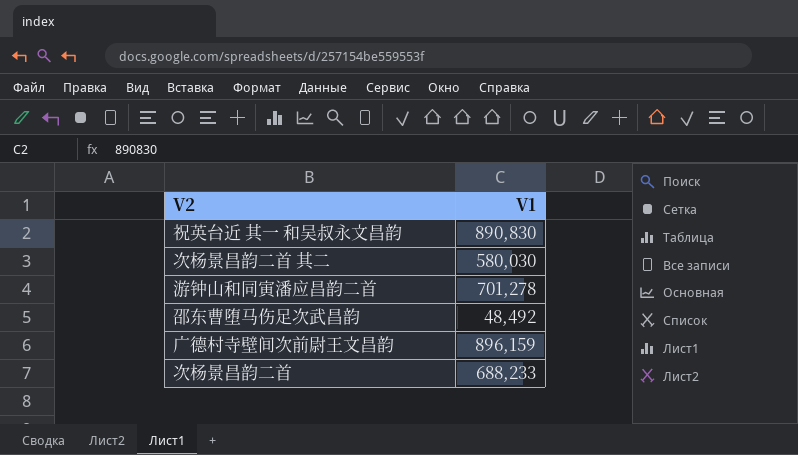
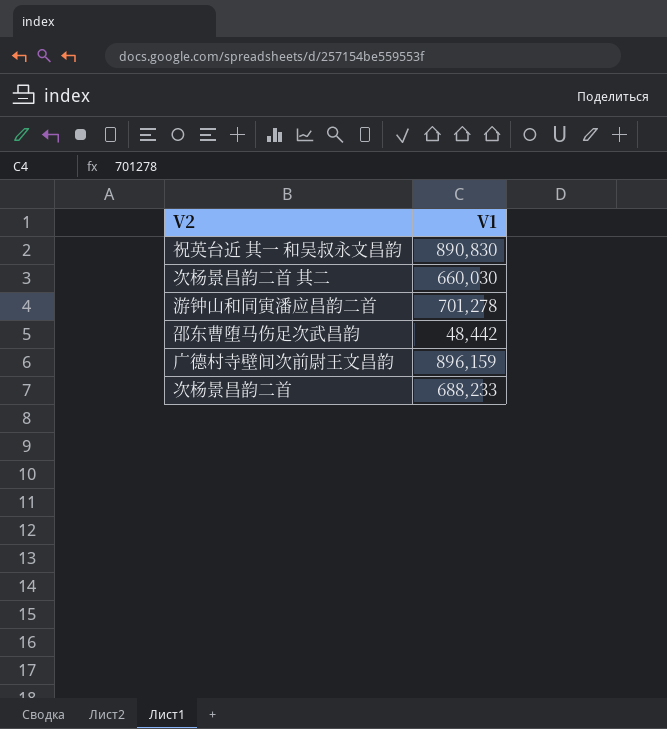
次杨景昌韵二首 其二 | V1: 580,030 -> 660,030
邵东曹堕马伤足次武昌韵 | V1: 48,492 -> 48,442

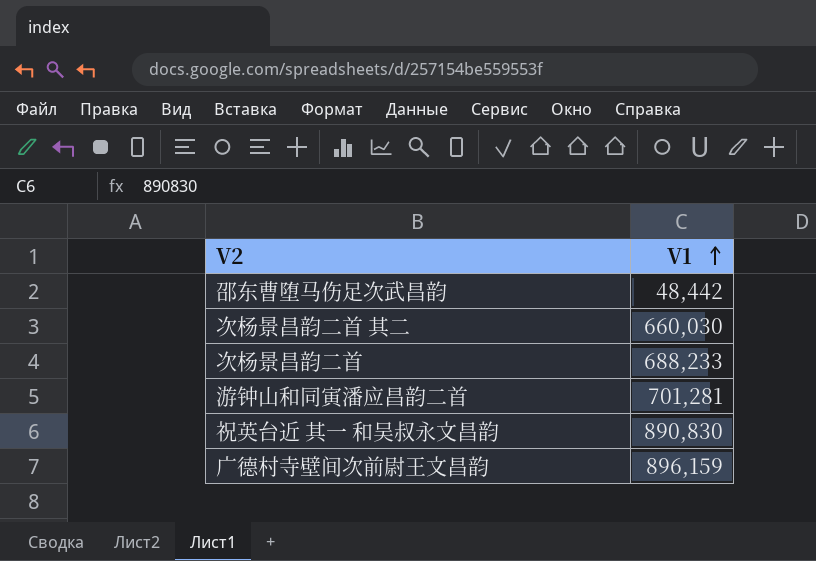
row order: none -> V1 ascending
游钟山和同寅潘应昌韵二首 | V1: 701,278 -> 701,281

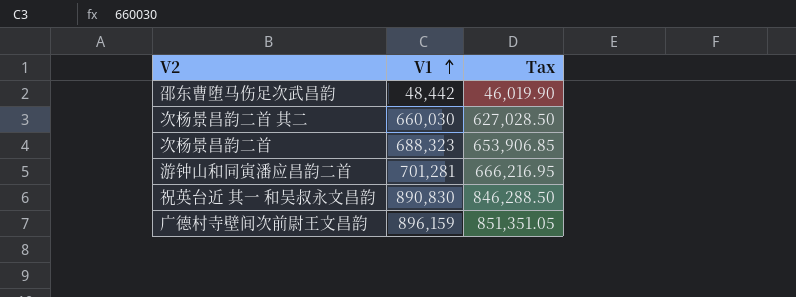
column Tax | formula: none -> [V1] * 0.95
次杨景昌韵二首 | V1: 688,233 -> 688,323

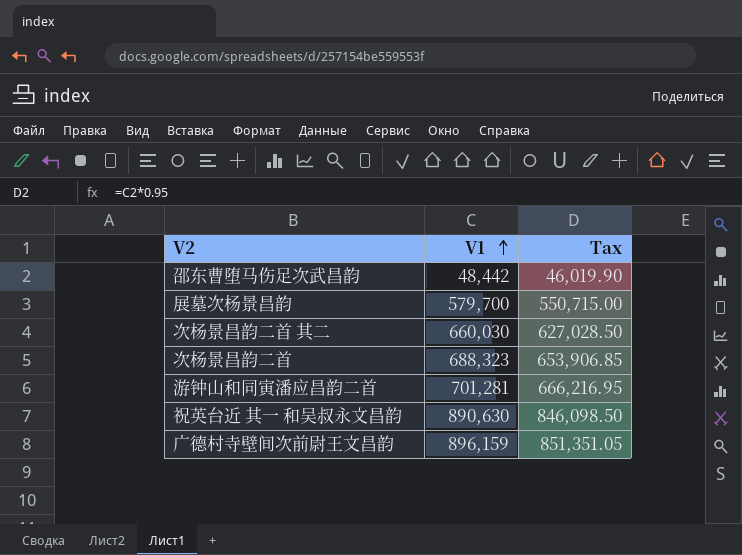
row 展墓次杨景昌韵: none -> 579,700 | 550,715.00
祝英台近 其一 和吴叔永文昌韵 | V1: 890,830 -> 890,630
祝英台近 其一 和吴叔永文昌韵 | Tax: 846,288.50 -> 846,098.50

